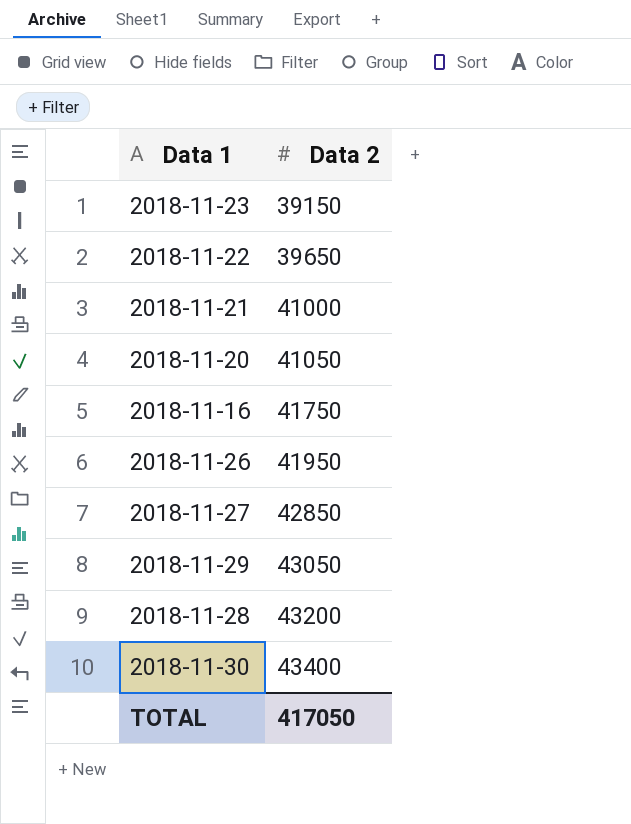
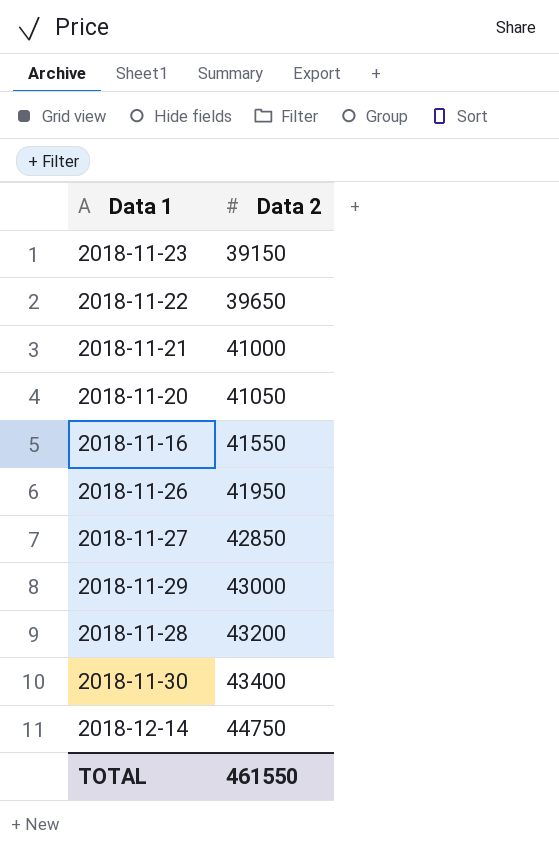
2018-11-16 | Data 2: 41750 -> 41550
2018-11-29 | Data 2: 43050 -> 43000
row 2018-12-14: none -> 44750
TOTAL | Data 2: 417050 -> 461550

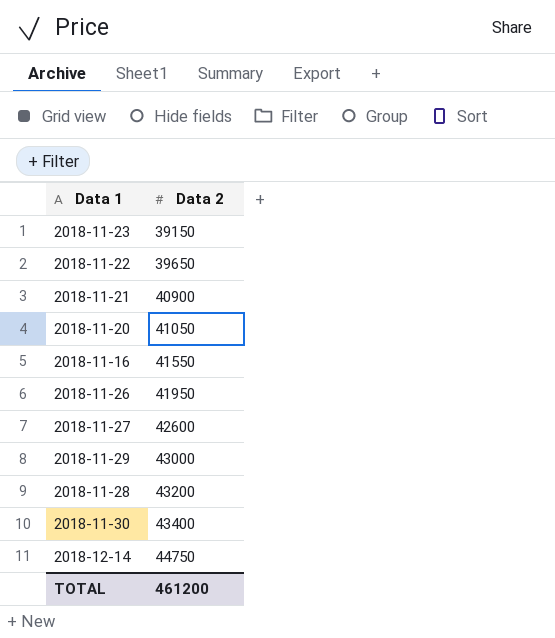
2018-11-21 | Data 2: 41000 -> 40900
2018-11-27 | Data 2: 42850 -> 42600
TOTAL | Data 2: 461550 -> 461200

